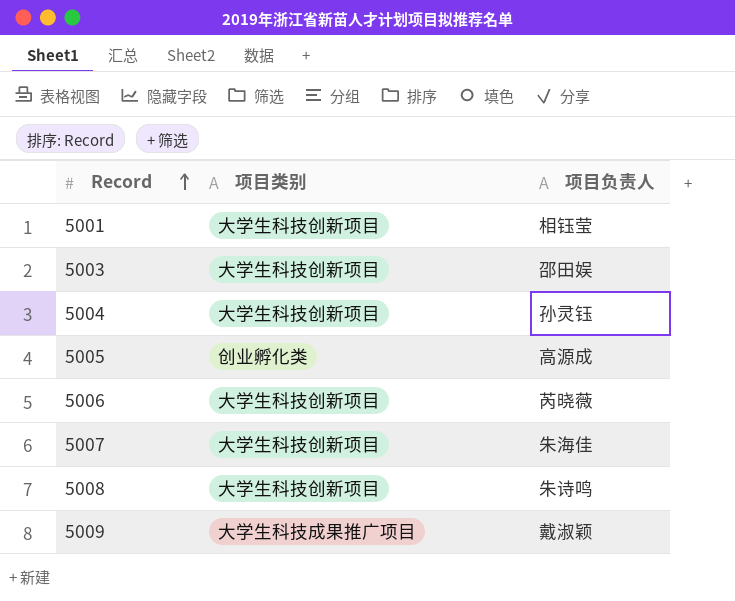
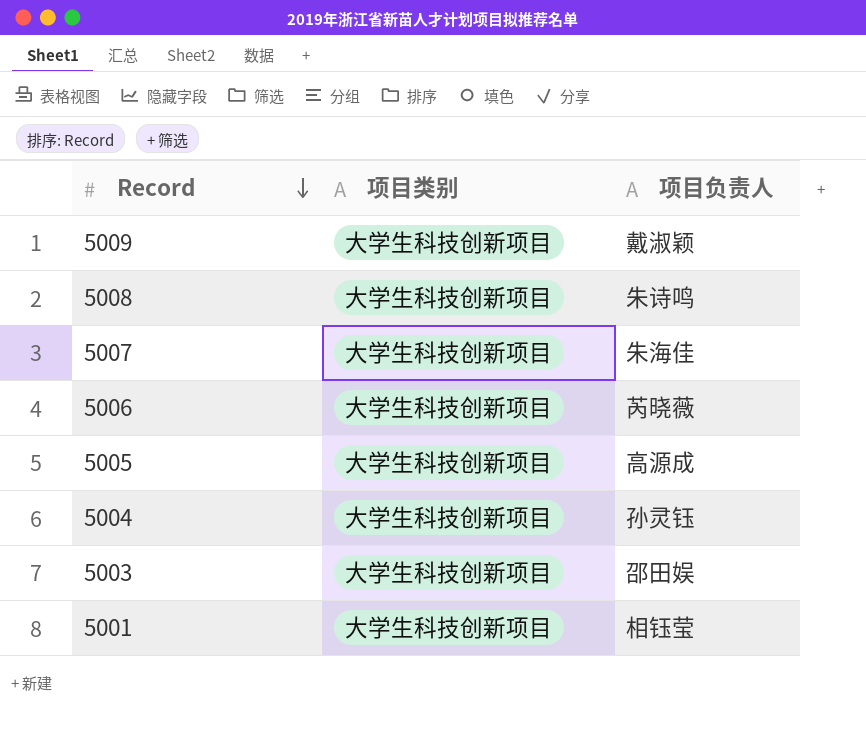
row order: Record ascending -> Record descending
5009 | 项目类别: 大学生科技成果推广项目 -> 大学生科技创新项目
5005 | 项目类别: 创业孵化类 -> 大学生科技创新项目

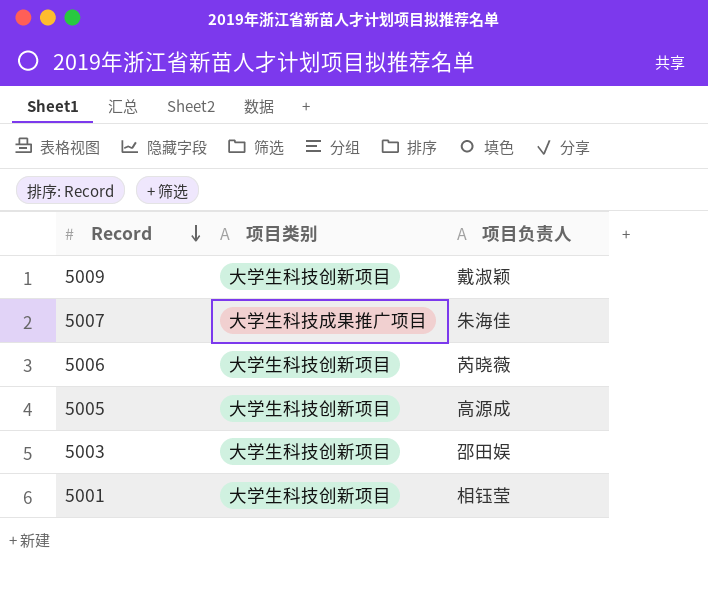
row 5008: 大学生科技创新项目 | 朱诗鸣 -> none
row 5004: 大学生科技创新项目 | 孙灵钰 -> none
5007 | 项目类别: 大学生科技创新项目 -> 大学生科技成果推广项目

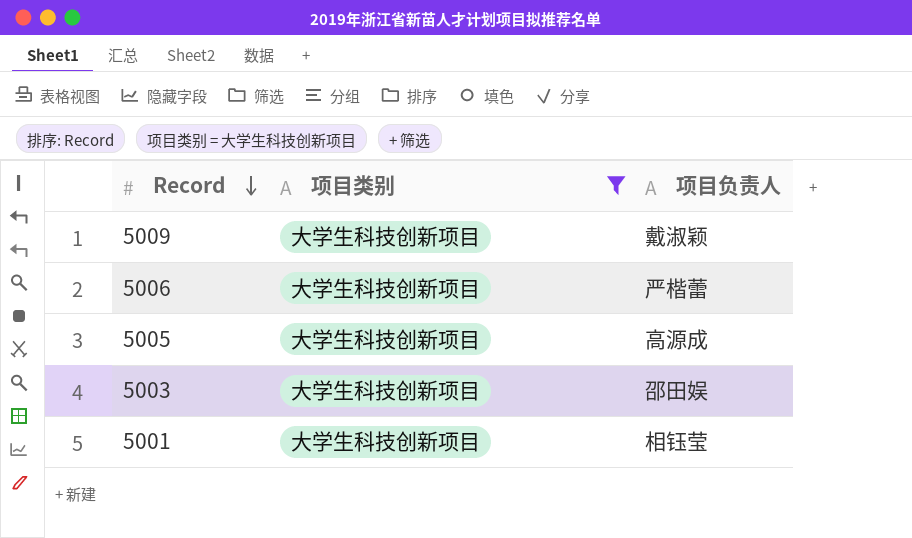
filter: none -> 项目类别 = 大学生科技创新项目
5006 | 项目负责人: 芮晓薇 -> 严楷蕾

